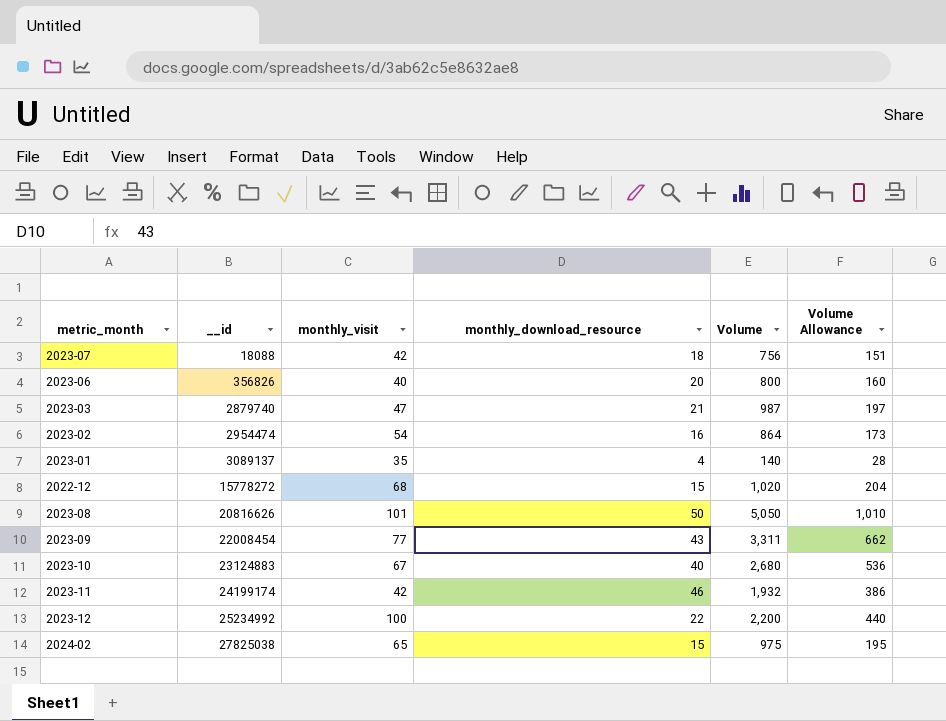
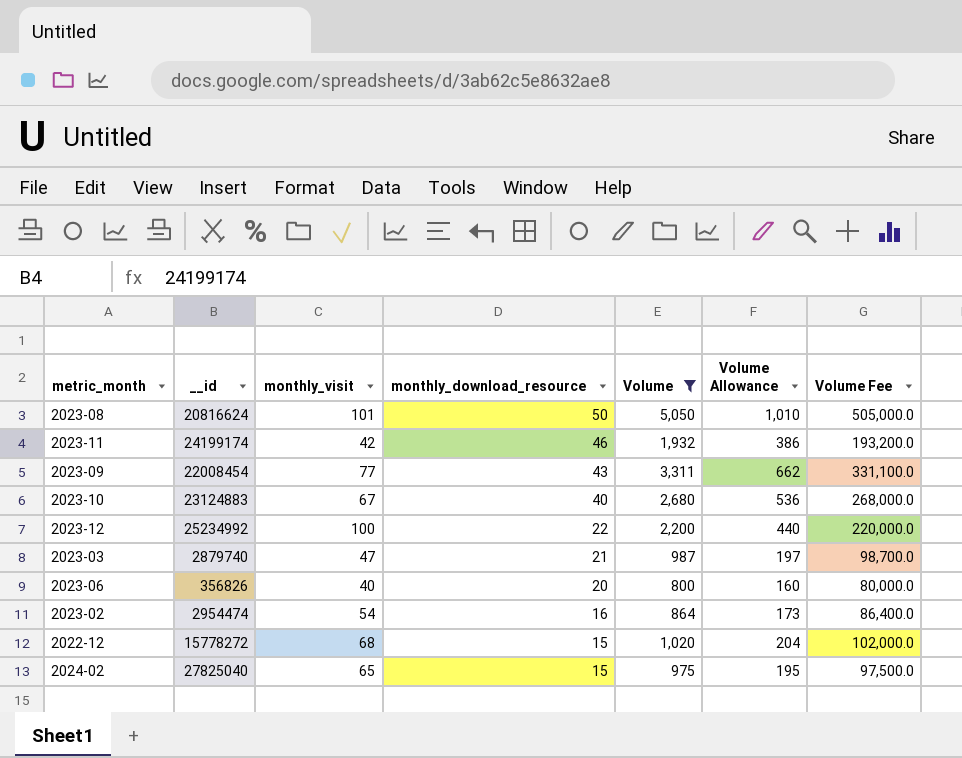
filter: none -> Volume >= 800
row order: __id ascending -> monthly_download_resource descending
column Volume Fee | formula: none -> [Volume] * 100
2023-08 | __id: 20816626 -> 20816624
2024-02 | __id: 27825038 -> 27825040

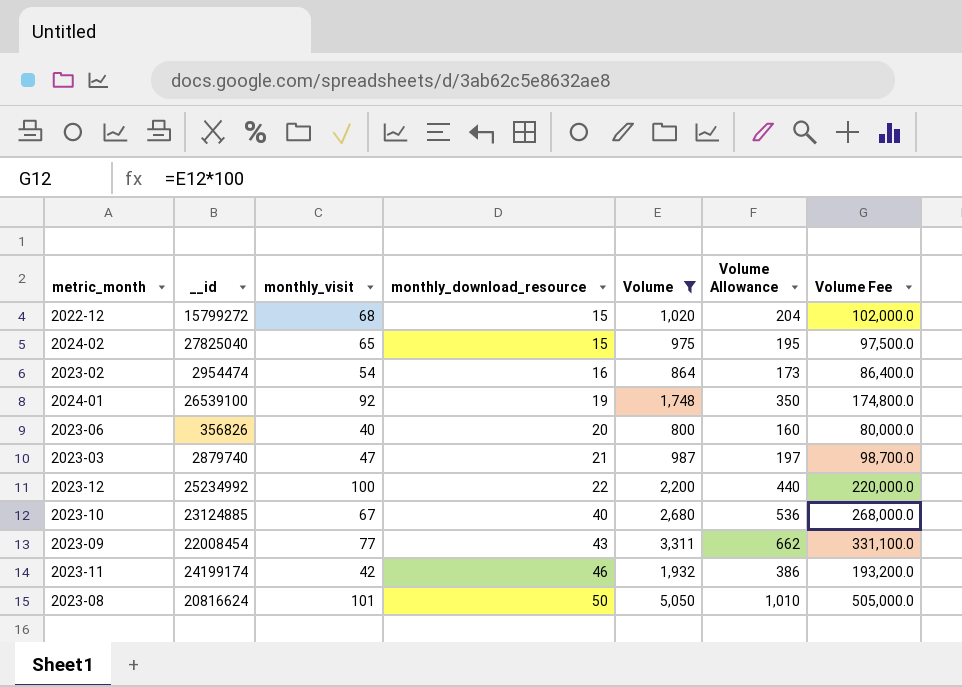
row order: monthly_download_resource descending -> monthly_download_resource ascending
2022-12 | __id: 15778272 -> 15799272
row 2024-01: none -> 26539100 | 92 | 19 | 1,748 | 350 | 174,800.0
2023-10 | __id: 23124883 -> 23124885

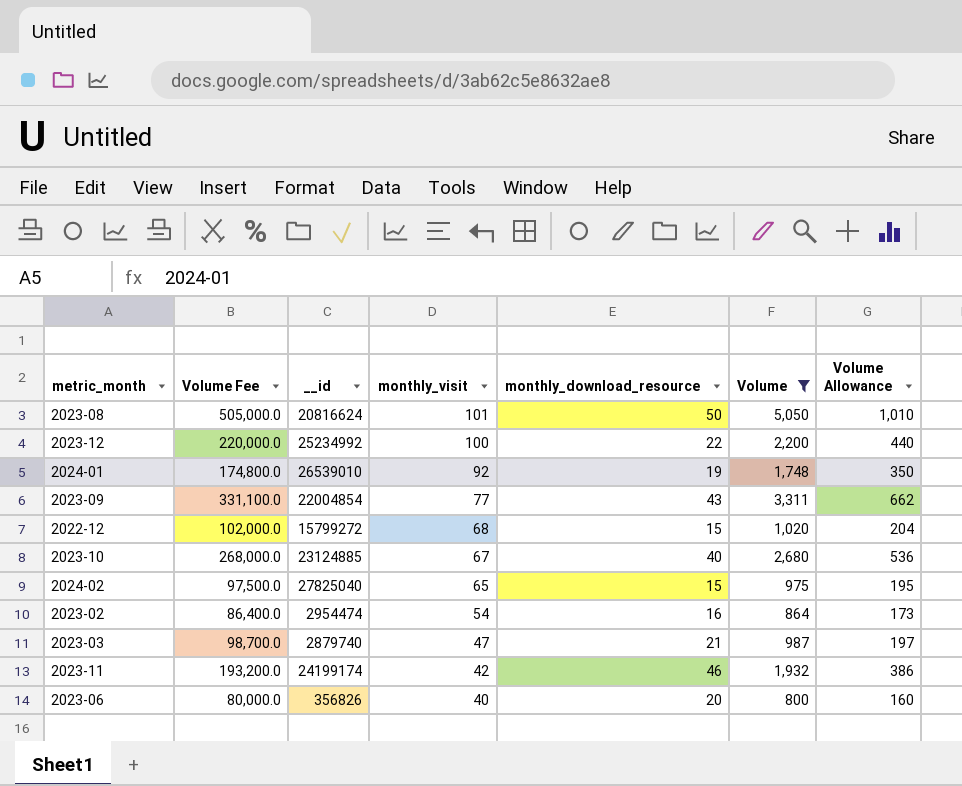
row order: monthly_download_resource ascending -> monthly_visit descending
column Volume Fee | position: 7 -> 2
2024-01 | __id: 26539100 -> 26539010
2023-09 | __id: 22008454 -> 22004854

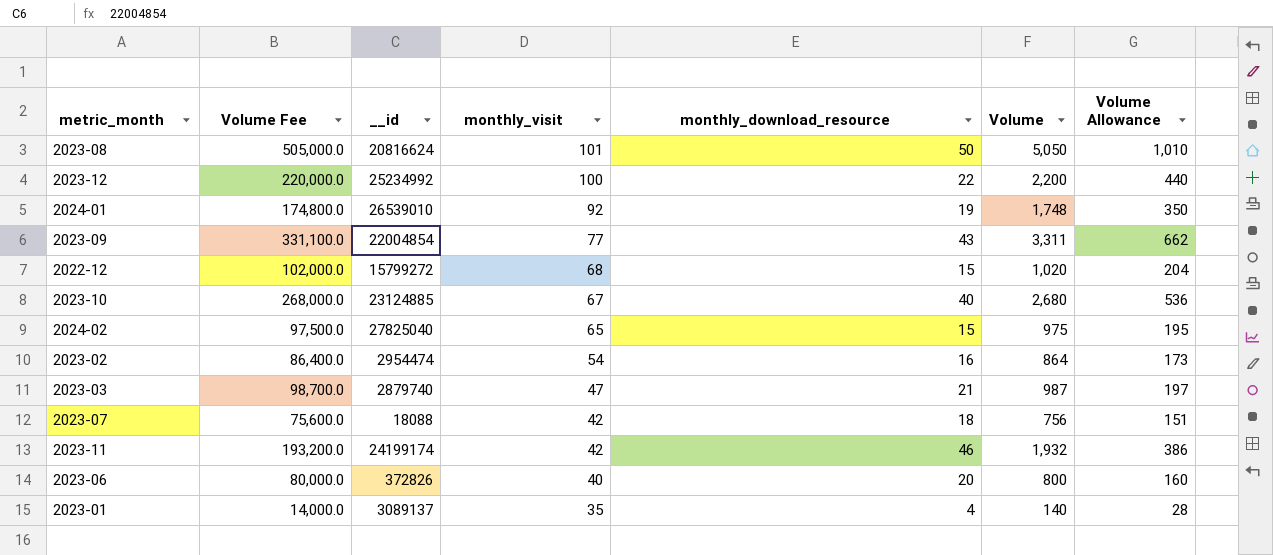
filter: Volume >= 800 -> none
2023-06 | __id: 356826 -> 372826

